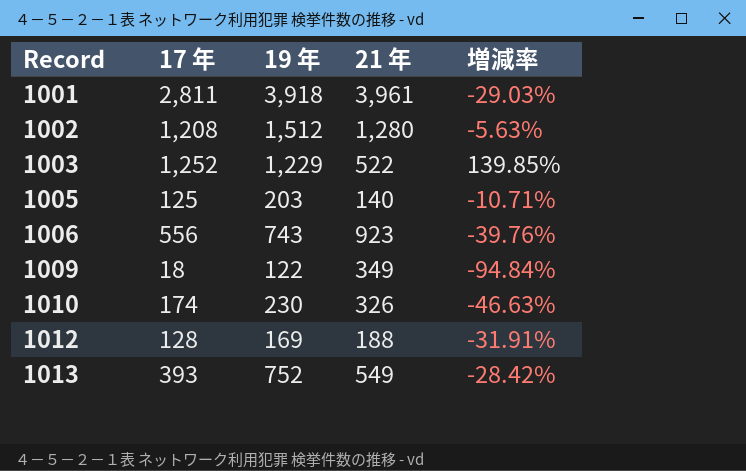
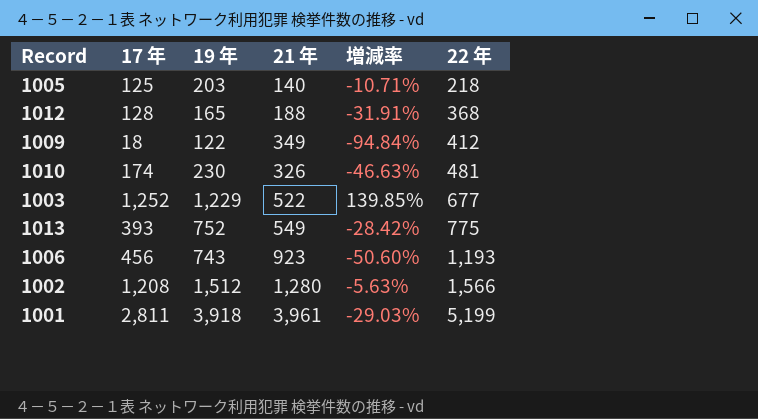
row order: Record ascending -> 22 年 ascending
column 22 年 | position: none -> 6
1012 | 19 年: 169 -> 165
1006 | 17 年: 556 -> 456
1006 | 増減率: -39.76% -> -50.60%

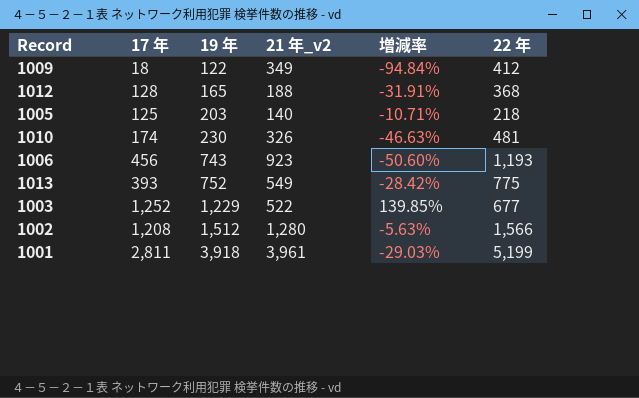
row order: 22 年 ascending -> 19 年 ascending
column name: 21 年 -> 21 年_v2

